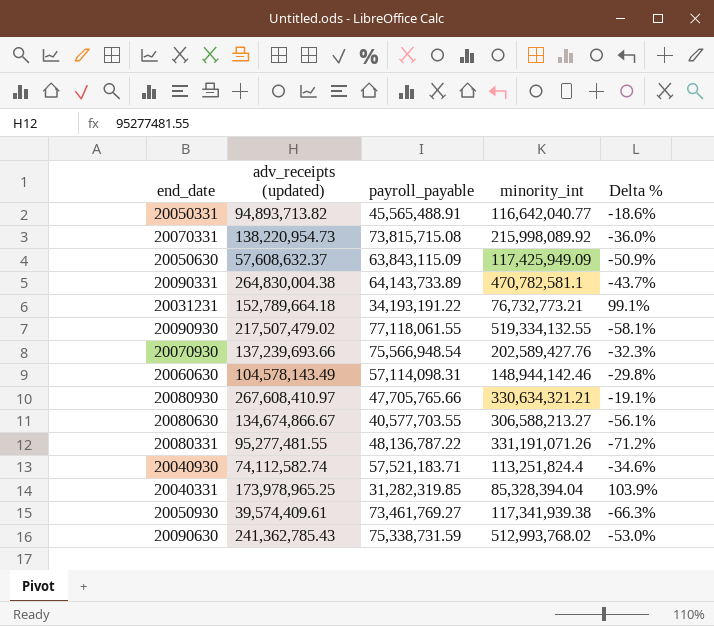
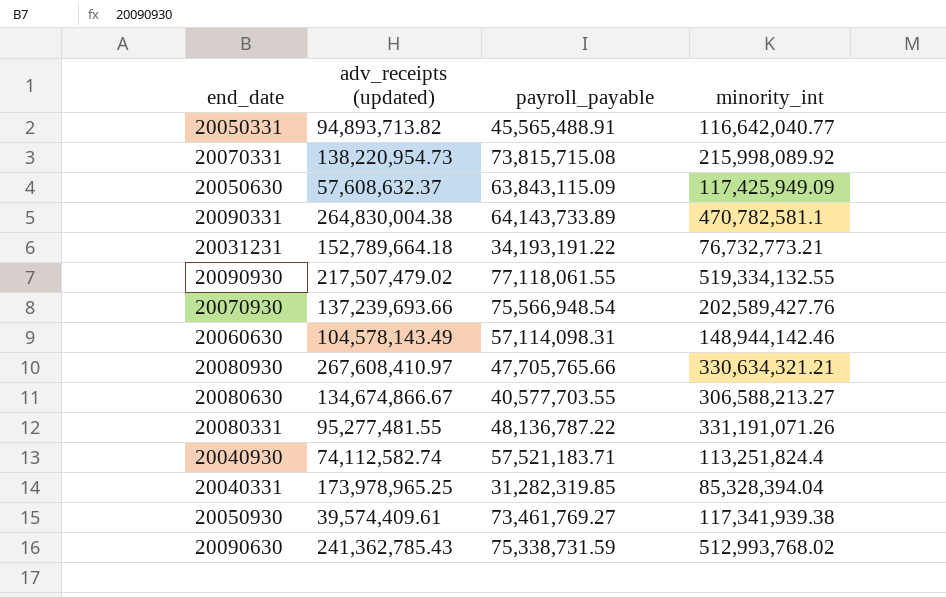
column Delta % | formula: ([adv_receipts (updated)] - [minority_int]) / [minority_int] -> none

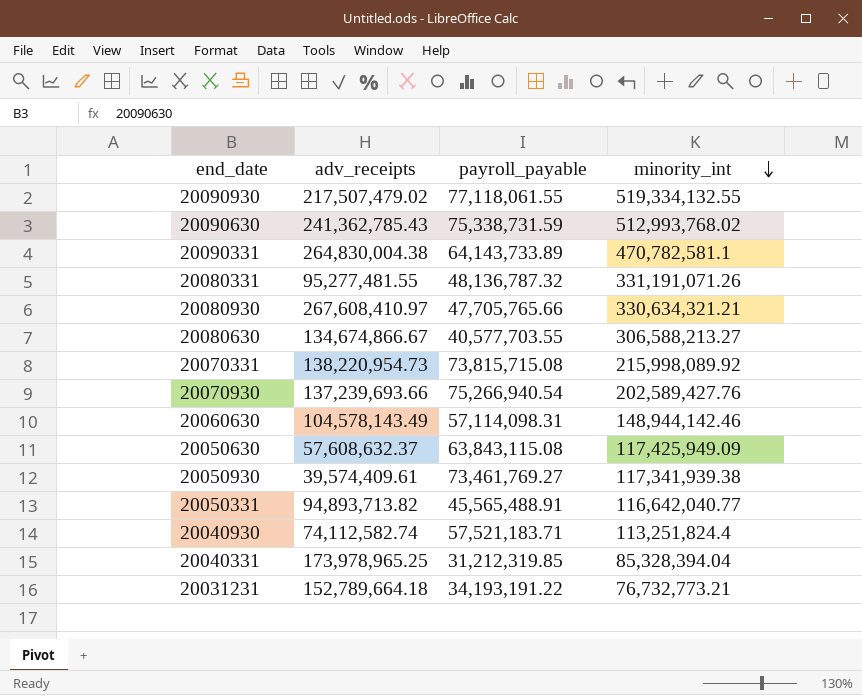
row order: none -> minority_int descending
column name: adv_receipts (updated) -> adv_receipts
20080331 | payroll_payable: 48,136,787.22 -> 48,136,787.32
20070930 | payroll_payable: 75,566,948.54 -> 75,266,940.54
20050630 | payroll_payable: 63,843,115.09 -> 63,843,115.08
20040331 | payroll_payable: 31,282,319.85 -> 31,212,319.85

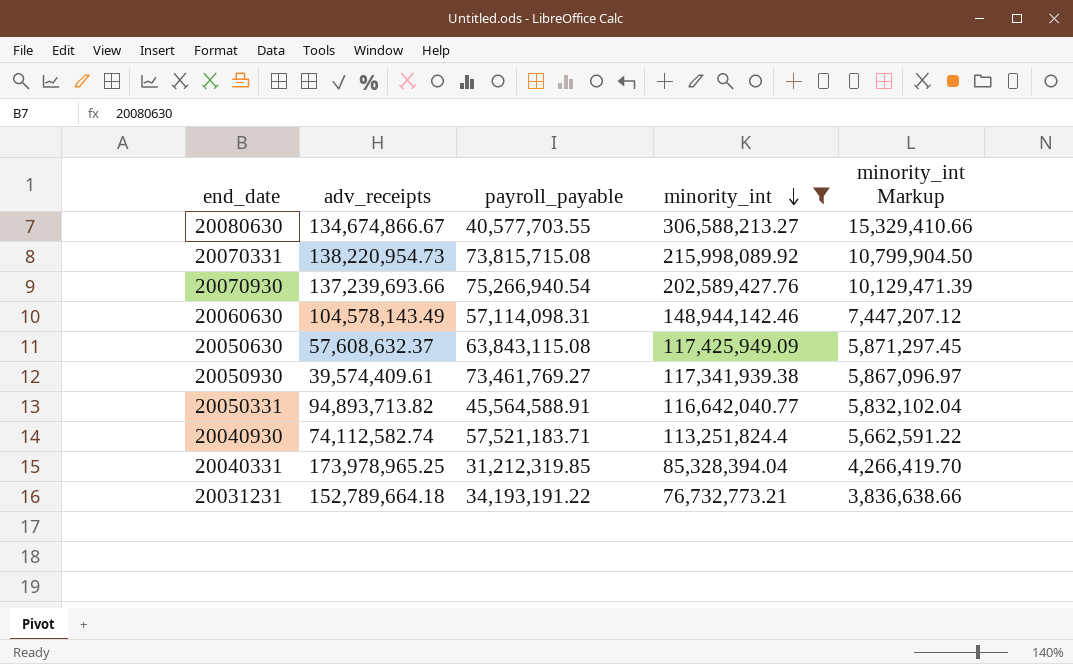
filter: none -> minority_int <= 306,588,213.27
column minority_int Markup | formula: none -> [minority_int] * 0.05
20050331 | payroll_payable: 45,565,488.91 -> 45,564,588.91

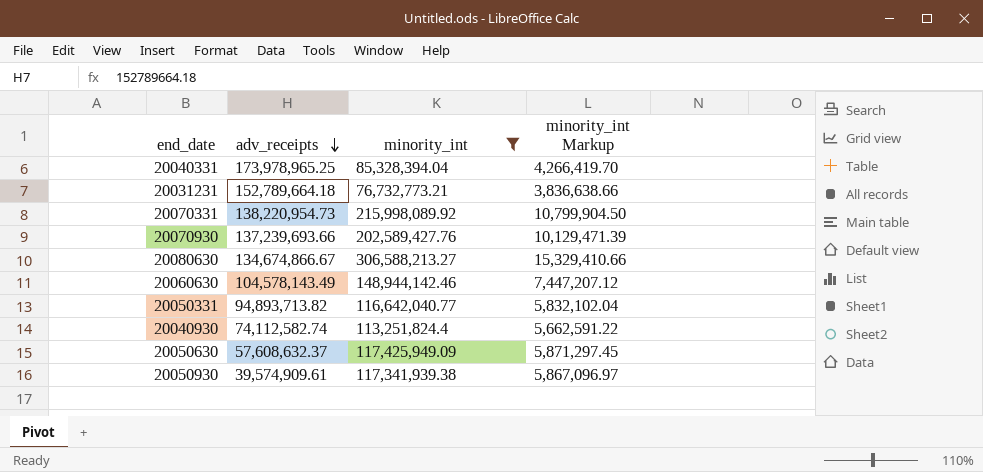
row order: minority_int descending -> adv_receipts descending
column payroll_payable | position: 3 -> none
20050930 | adv_receipts: 39,574,409.61 -> 39,574,909.61

